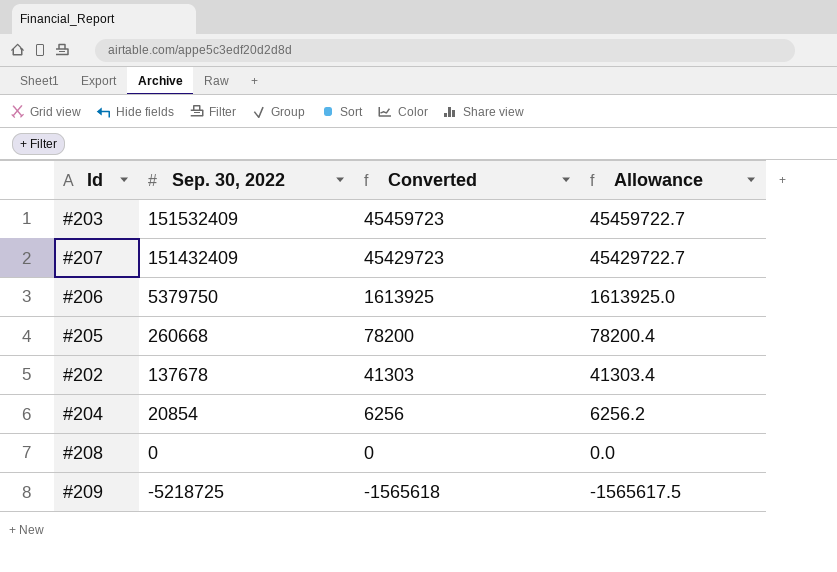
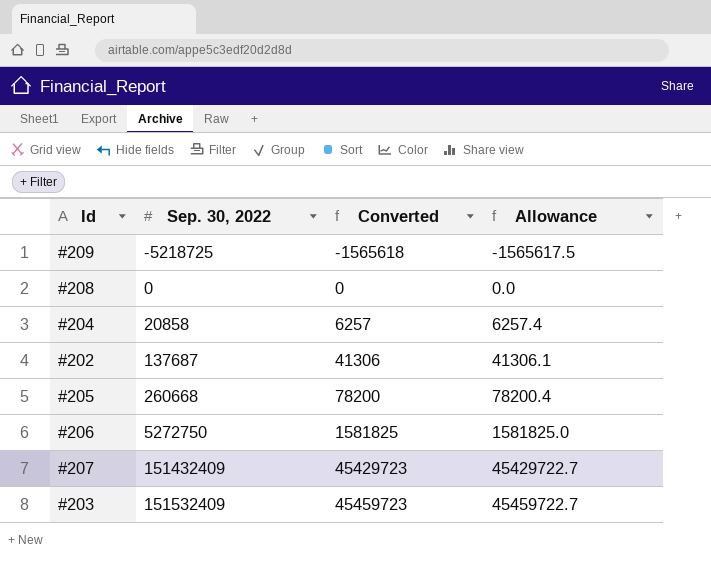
row order: Sep. 30, 2022 descending -> Sep. 30, 2022 ascending
#204 | Sep. 30, 2022: 20854 -> 20858
#204 | Converted: 6256 -> 6257
#204 | Allowance: 6256.2 -> 6257.4
#202 | Sep. 30, 2022: 137678 -> 137687
#202 | Converted: 41303 -> 41306
#202 | Allowance: 41303.4 -> 41306.1
#206 | Sep. 30, 2022: 5379750 -> 5272750
#206 | Converted: 1613925 -> 1581825
#206 | Allowance: 1613925.0 -> 1581825.0

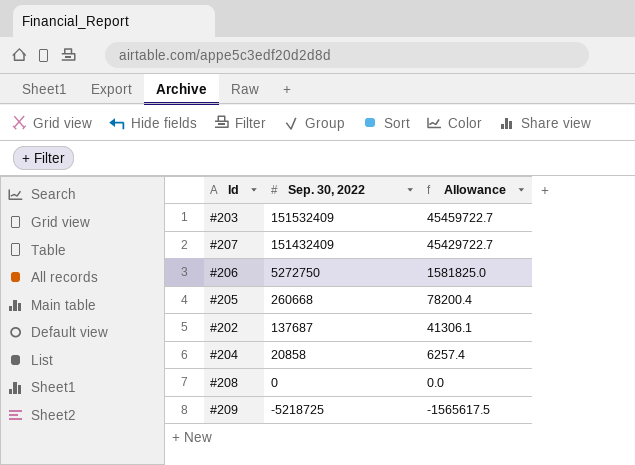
row order: Sep. 30, 2022 ascending -> Sep. 30, 2022 descending
column Converted | formula: [Sep. 30, 2022] * 0.3 -> none

